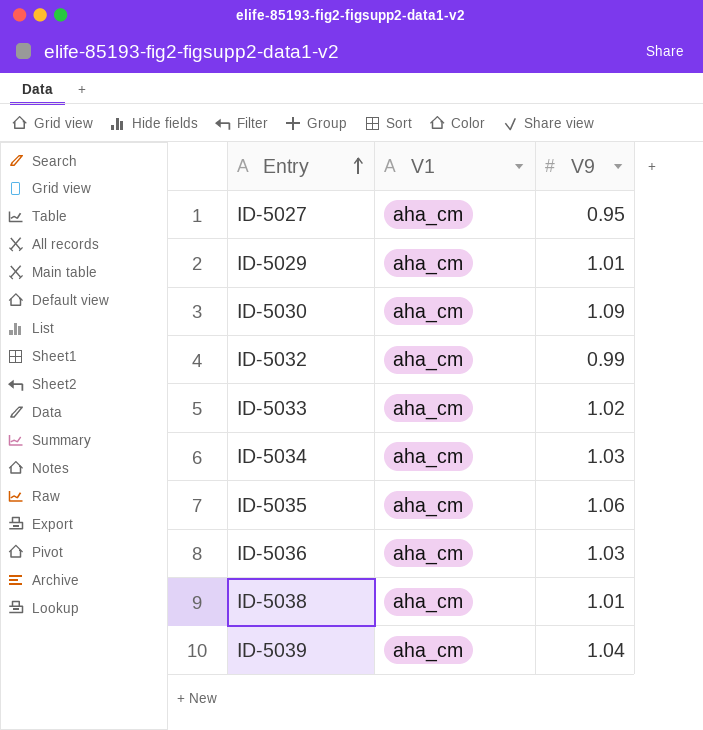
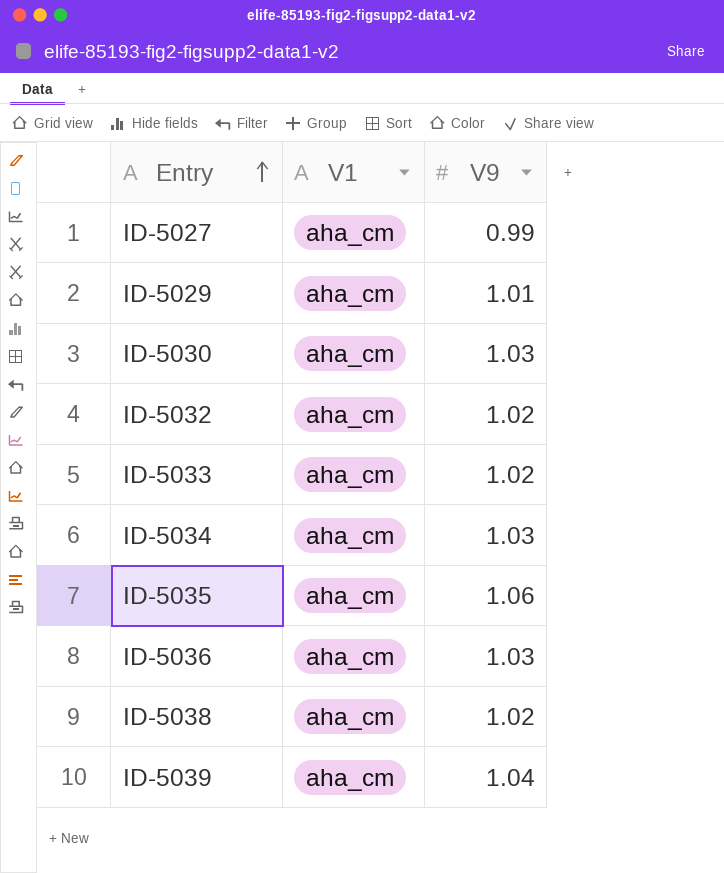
ID-5027 | V9: 0.95 -> 0.99
ID-5030 | V9: 1.09 -> 1.03
ID-5032 | V9: 0.99 -> 1.02
ID-5038 | V9: 1.01 -> 1.02

